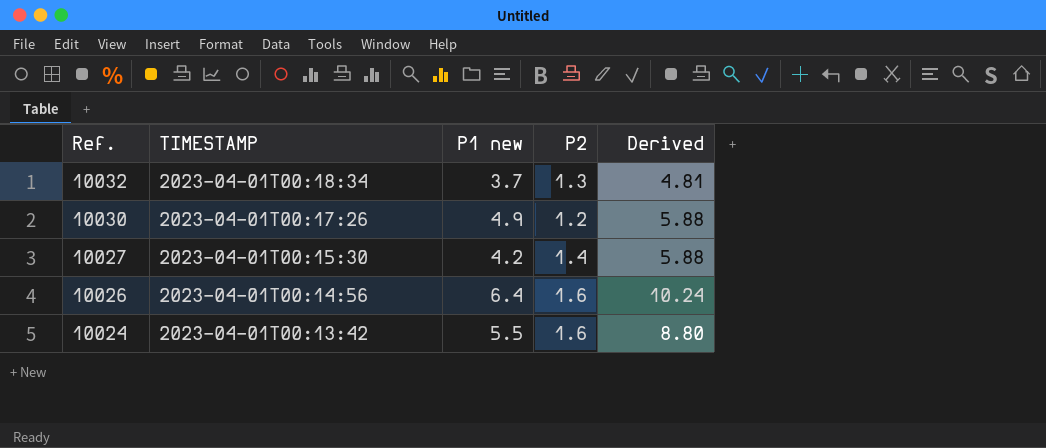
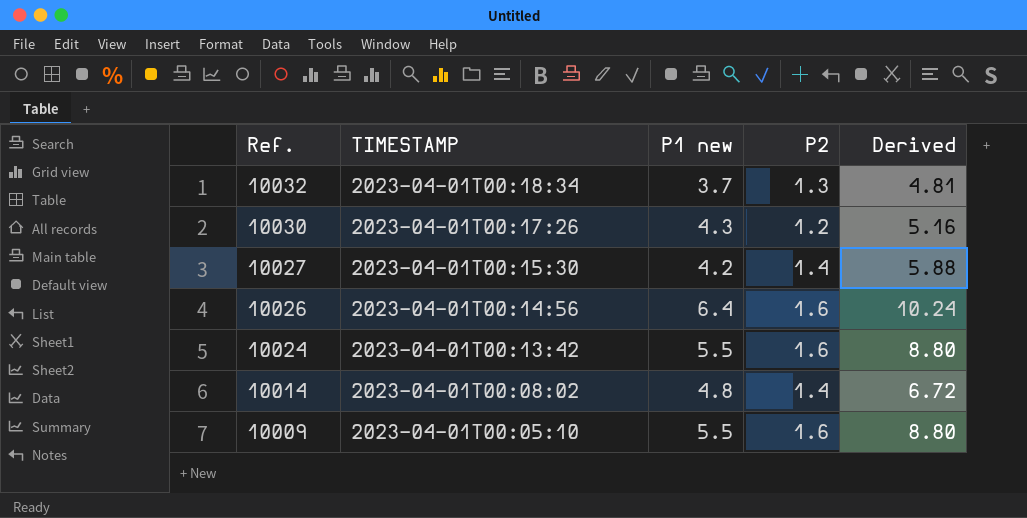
10030 | P1 new: 4.9 -> 4.3
10030 | Derived: 5.88 -> 5.16
row 10014: none -> 2023-04-01T00:08:02 | 4.8 | 1.4 | 6.72
row 10009: none -> 2023-04-01T00:05:10 | 5.5 | 1.6 | 8.80

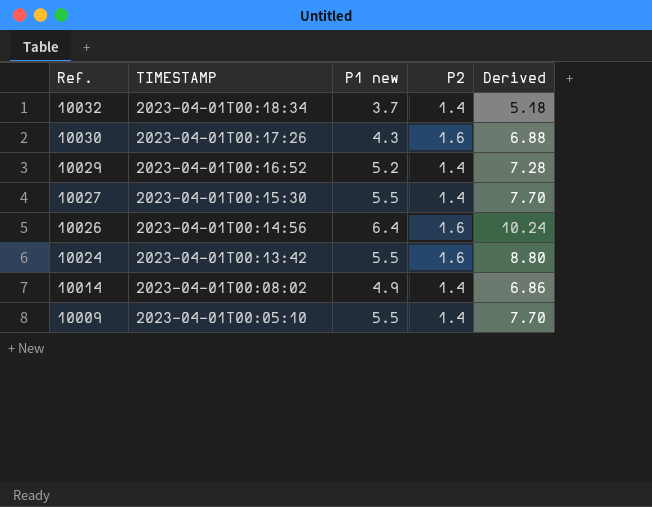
10032 | P2: 1.3 -> 1.4
10032 | Derived: 4.81 -> 5.18
10030 | P2: 1.2 -> 1.6
10030 | Derived: 5.16 -> 6.88
row 10029: none -> 2023-04-01T00:16:52 | 5.2 | 1.4 | 7.28
10027 | P1 new: 4.2 -> 5.5
10027 | Derived: 5.88 -> 7.70
10014 | P1 new: 4.8 -> 4.9
10014 | Derived: 6.72 -> 6.86
10009 | P2: 1.6 -> 1.4
10009 | Derived: 8.80 -> 7.70

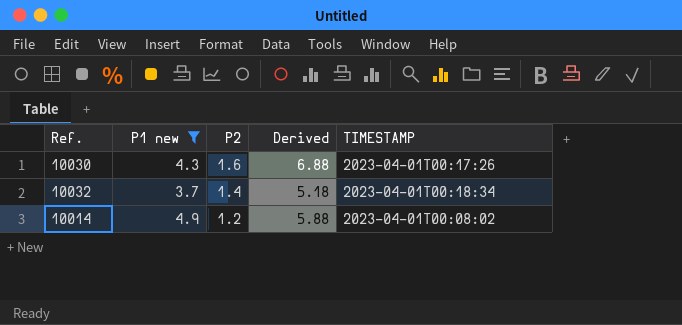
filter: none -> P1 new <= 4.9
row order: Ref. descending -> P2 descending
column TIMESTAMP | position: 2 -> 5
10014 | P2: 1.4 -> 1.2
10014 | Derived: 6.86 -> 5.88

